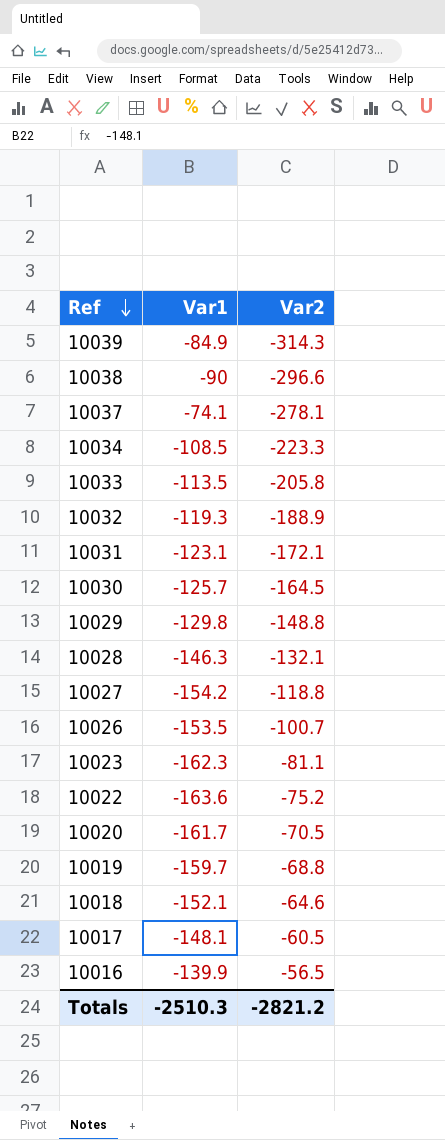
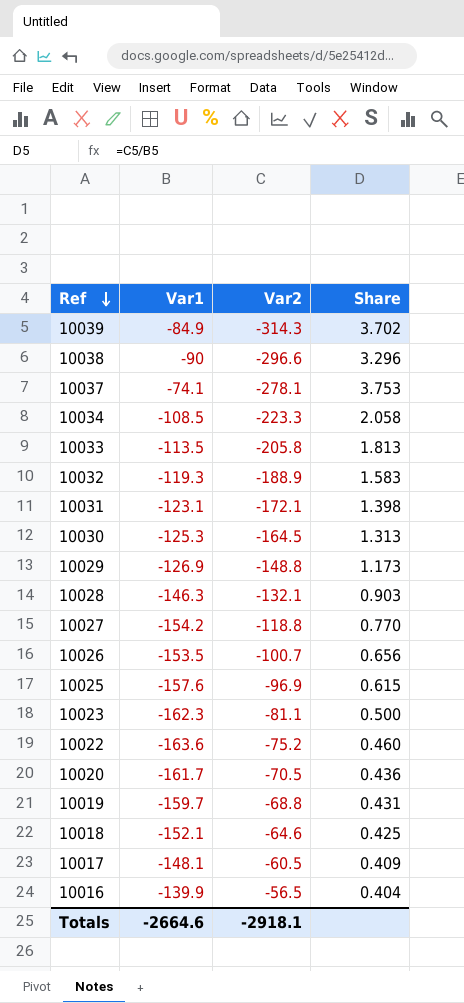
column Share | formula: none -> [Var2] / [Var1]
10030 | Var1: -125.7 -> -125.3
10029 | Var1: -129.8 -> -126.9
row 10025: none -> -157.6 | -96.9 | 0.615
Totals | Var1: -2510.3 -> -2664.6
Totals | Var2: -2821.2 -> -2918.1

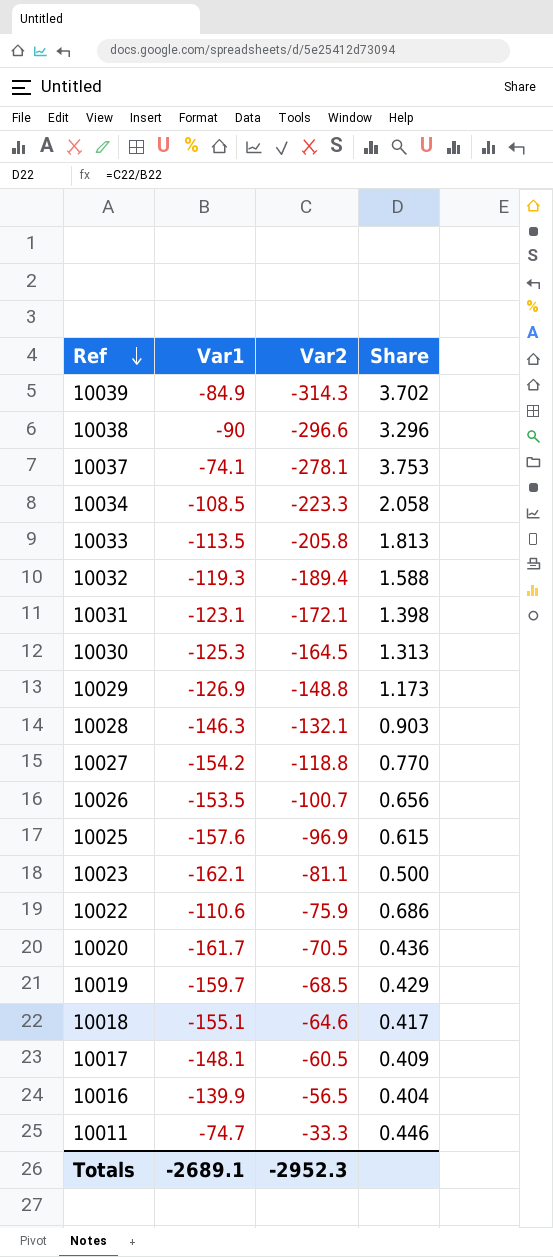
10032 | Var2: -188.9 -> -189.4
10032 | Share: 1.583 -> 1.588
10023 | Var1: -162.3 -> -162.1
10022 | Var1: -163.6 -> -110.6
10022 | Var2: -75.2 -> -75.9
10022 | Share: 0.460 -> 0.686
10019 | Var2: -68.8 -> -68.5
10019 | Share: 0.431 -> 0.429
10018 | Var1: -152.1 -> -155.1
10018 | Share: 0.425 -> 0.417
row 10011: none -> -74.7 | -33.3 | 0.446
Totals | Var1: -2664.6 -> -2689.1
Totals | Var2: -2918.1 -> -2952.3

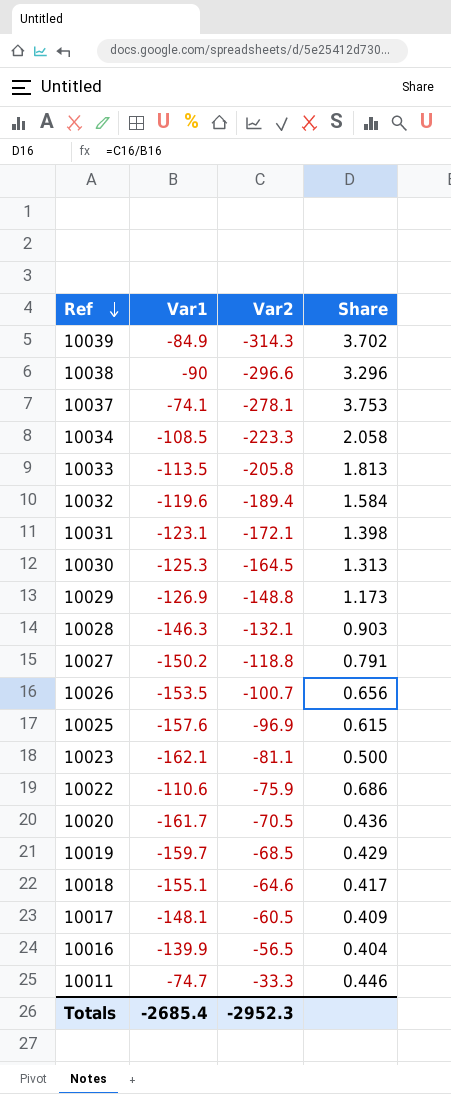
10032 | Var1: -119.3 -> -119.6
10032 | Share: 1.588 -> 1.584
10027 | Var1: -154.2 -> -150.2
10027 | Share: 0.770 -> 0.791
Totals | Var1: -2689.1 -> -2685.4

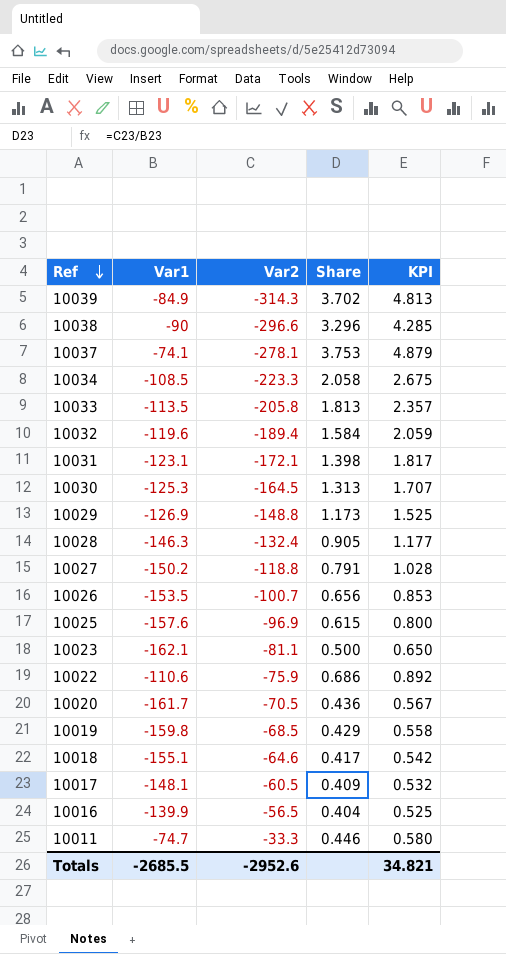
column KPI | formula: none -> [Share] * 1.3
10028 | Var2: -132.1 -> -132.4
10028 | Share: 0.903 -> 0.905
10019 | Var1: -159.7 -> -159.8
Totals | Var1: -2685.4 -> -2685.5
Totals | Var2: -2952.3 -> -2952.6

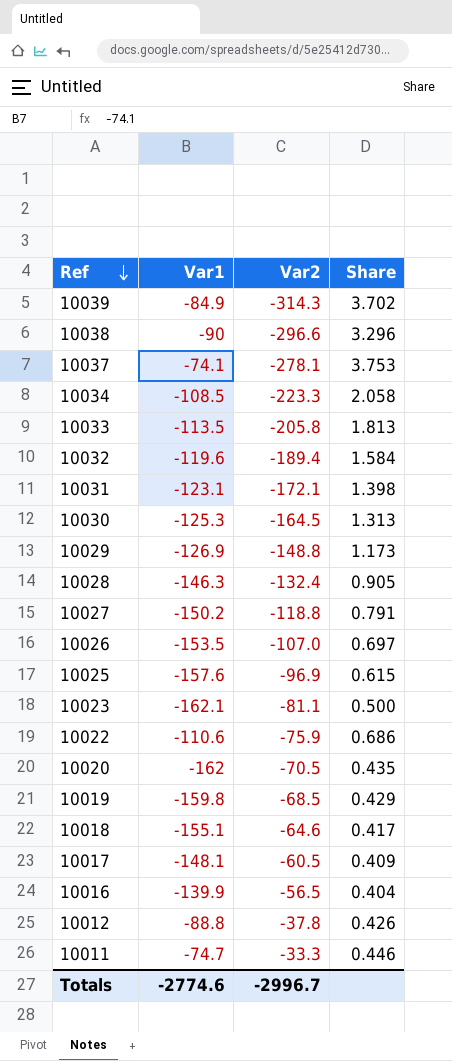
column KPI | formula: [Share] * 1.3 -> none
10026 | Var2: -100.7 -> -107.0
10026 | Share: 0.656 -> 0.697
10020 | Var1: -161.7 -> -162
10020 | Share: 0.436 -> 0.435
row 10012: none -> -88.8 | -37.8 | 0.426
Totals | Var1: -2685.5 -> -2774.6
Totals | Var2: -2952.6 -> -2996.7

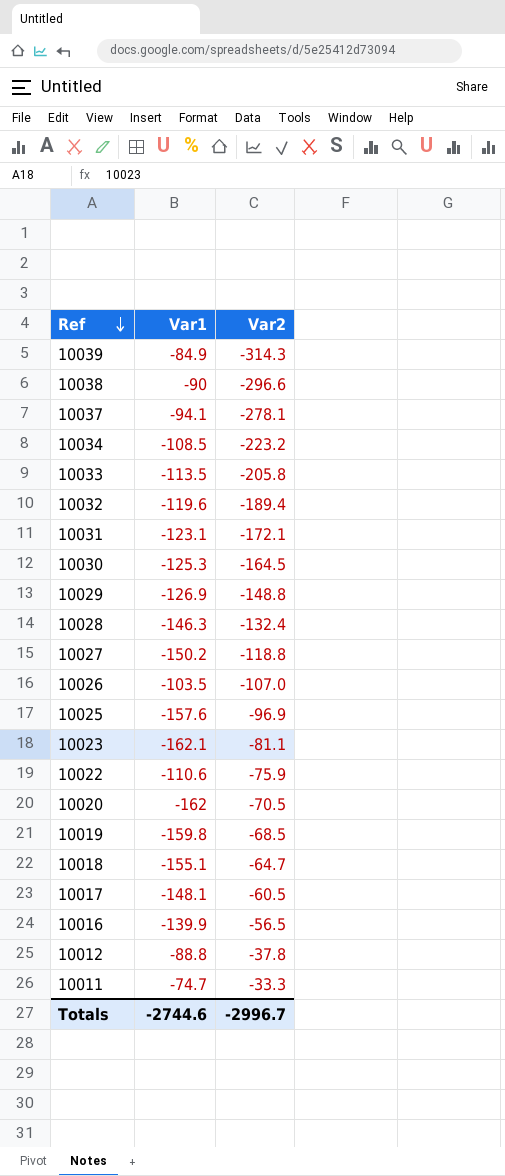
column Share | formula: [Var2] / [Var1] -> none
10037 | Var1: -74.1 -> -94.1
10034 | Var2: -223.3 -> -223.2
10026 | Var1: -153.5 -> -103.5
10018 | Var2: -64.6 -> -64.7
Totals | Var1: -2774.6 -> -2744.6

